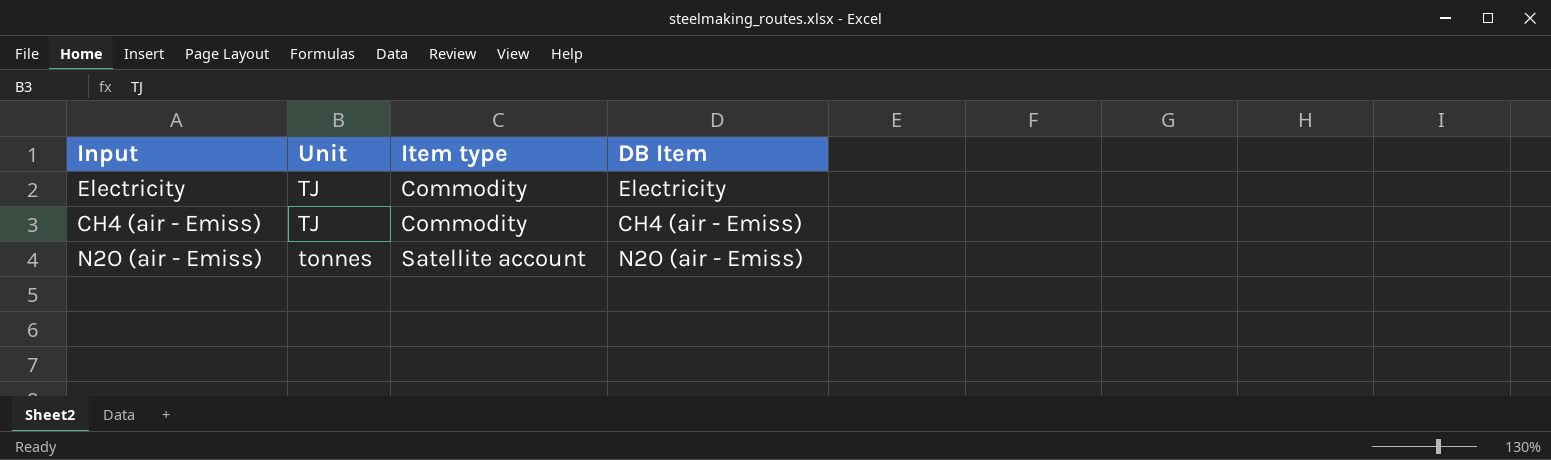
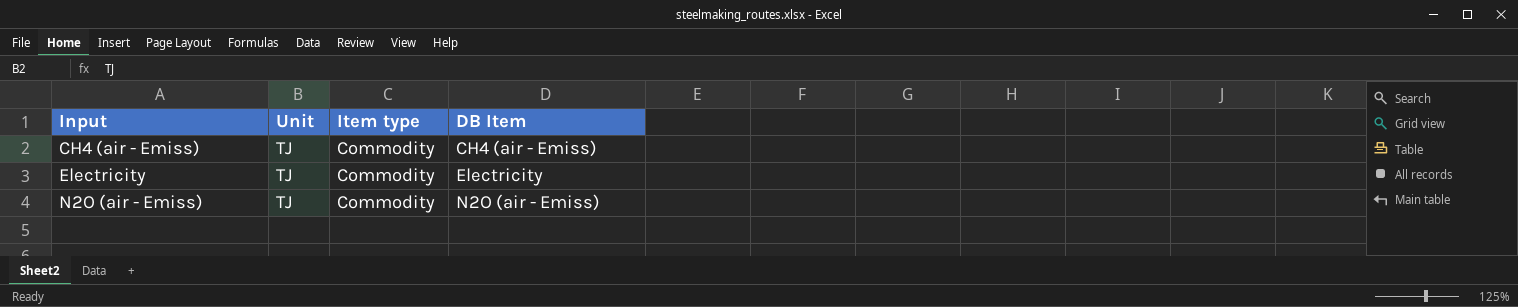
row order: Unit ascending -> Input ascending
N2O (air - Emiss) | Unit: tonnes -> TJ
N2O (air - Emiss) | Item type: Satellite account -> Commodity

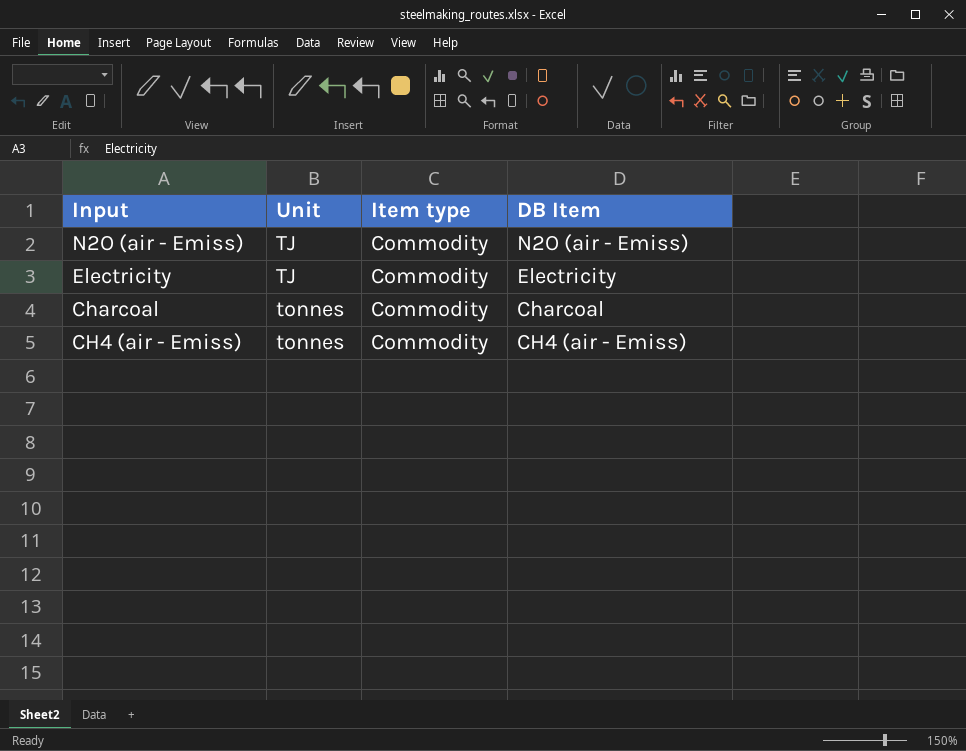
row order: Input ascending -> Input descending
row Charcoal: none -> tonnes | Commodity | Charcoal
CH4 (air - Emiss) | Unit: TJ -> tonnes

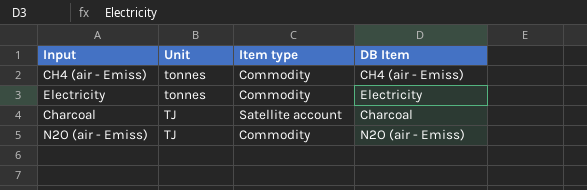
row order: Input descending -> Unit descending
Electricity | Unit: TJ -> tonnes
Charcoal | Unit: tonnes -> TJ
Charcoal | Item type: Commodity -> Satellite account

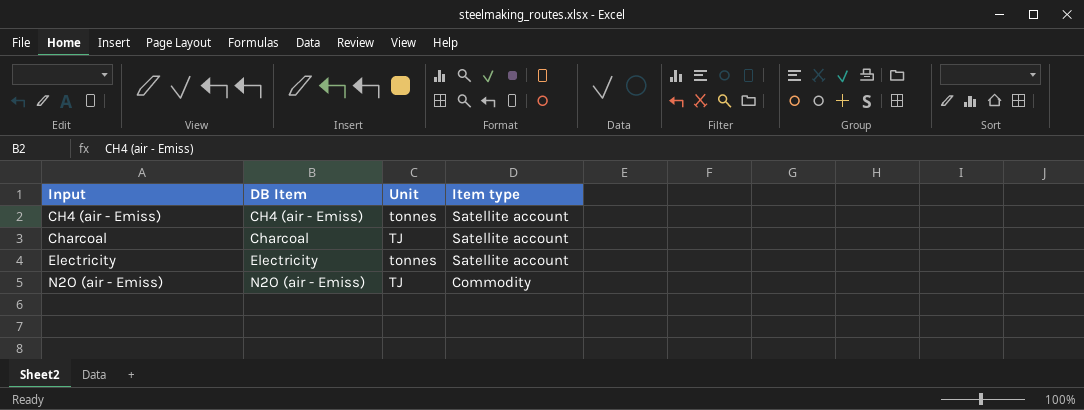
row order: Unit descending -> Input ascending
column DB Item | position: 4 -> 2
CH4 (air - Emiss) | Item type: Commodity -> Satellite account
Electricity | Item type: Commodity -> Satellite account

